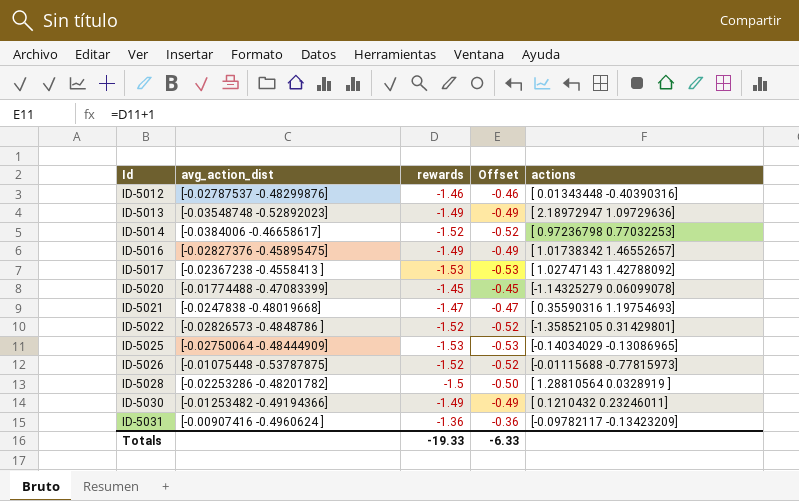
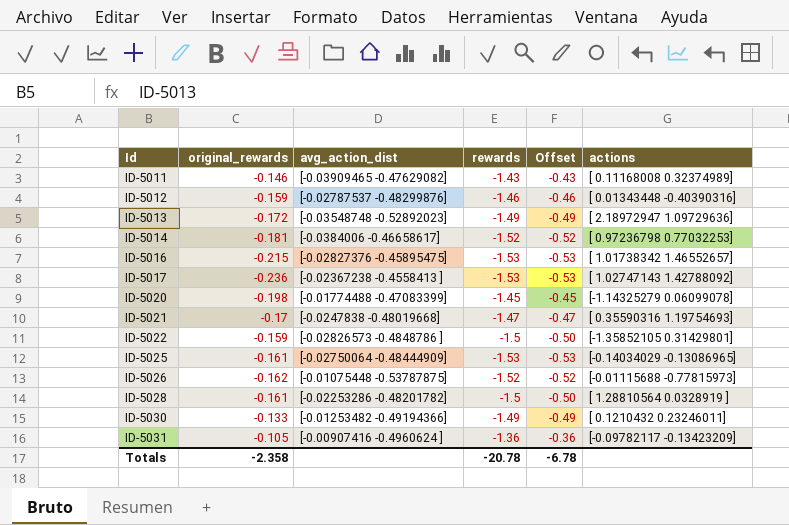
column original_rewards | position: none -> 2
row ID-5011: none -> -0.146 | [-0.03909465 -0.47629082] | -1.43 | -0.43 | [ 0.11168008 0.32374989]
ID-5016 | rewards: -1.49 -> -1.53
ID-5016 | Offset: -0.49 -> -0.53
ID-5022 | rewards: -1.52 -> -1.5
ID-5022 | Offset: -0.52 -> -0.50
Totals | rewards: -19.33 -> -20.78
Totals | Offset: -6.33 -> -6.78

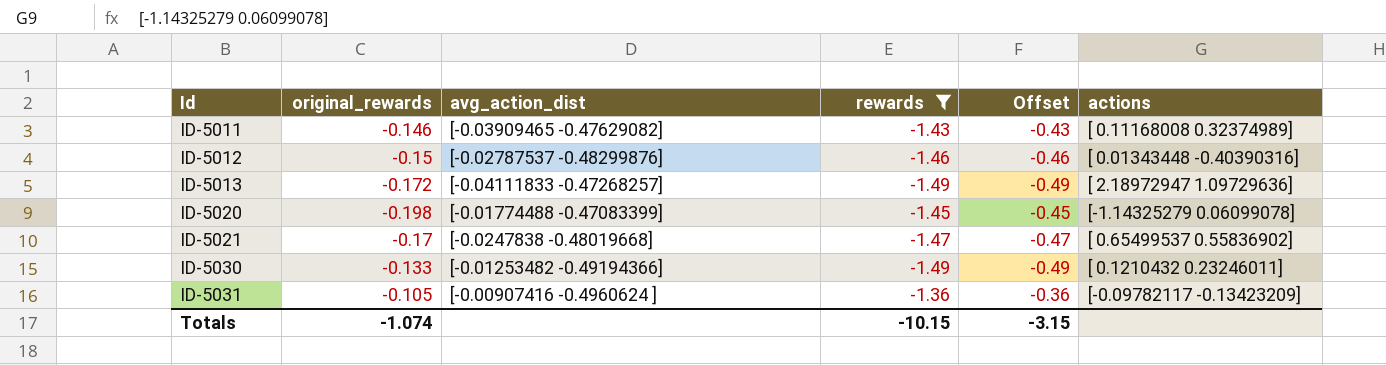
filter: none -> rewards >= -1.49
ID-5012 | original_rewards: -0.159 -> -0.15
ID-5013 | avg_action_dist: [-0.03548748 -0.52892023] -> [-0.04111833 -0.47268257]
ID-5021 | actions: [ 0.35590316 1.19754693] -> [ 0.65499537 0.55836902]
Totals | original_rewards: -2.358 -> -1.074
Totals | rewards: -20.78 -> -10.15
Totals | Offset: -6.78 -> -3.15

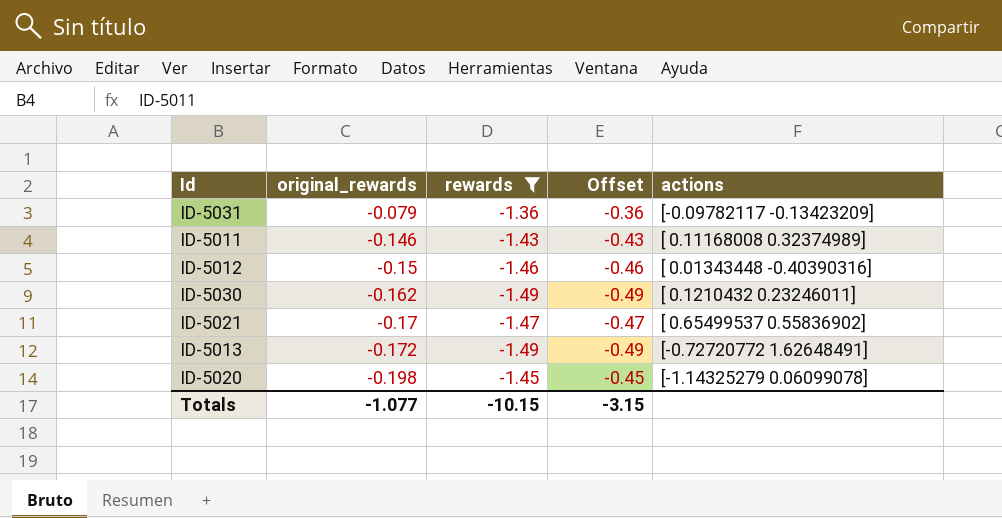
row order: Id ascending -> original_rewards descending
column avg_action_dist | position: 3 -> none
ID-5031 | original_rewards: -0.105 -> -0.079
ID-5030 | original_rewards: -0.133 -> -0.162
ID-5013 | actions: [ 2.18972947 1.09729636] -> [-0.72720772 1.62648491]
Totals | original_rewards: -1.074 -> -1.077

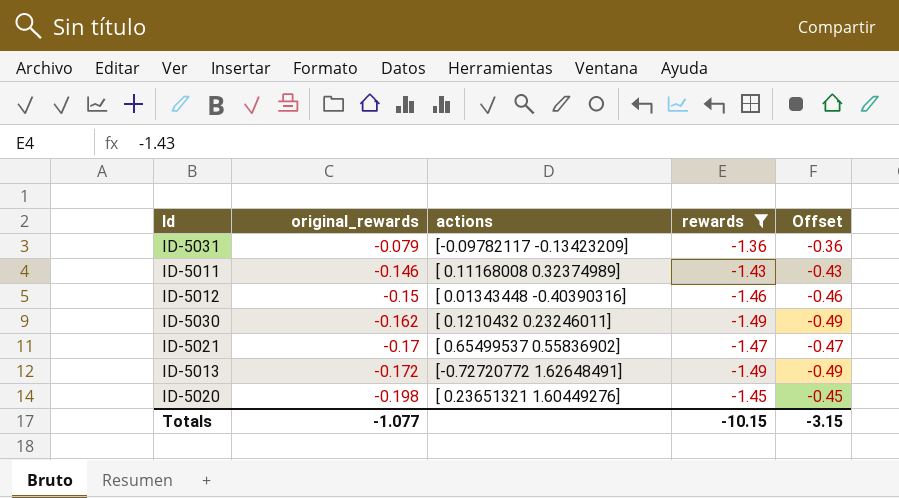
column actions | position: 5 -> 3
ID-5020 | actions: [-1.14325279 0.06099078] -> [ 0.23651321 1.60449276]

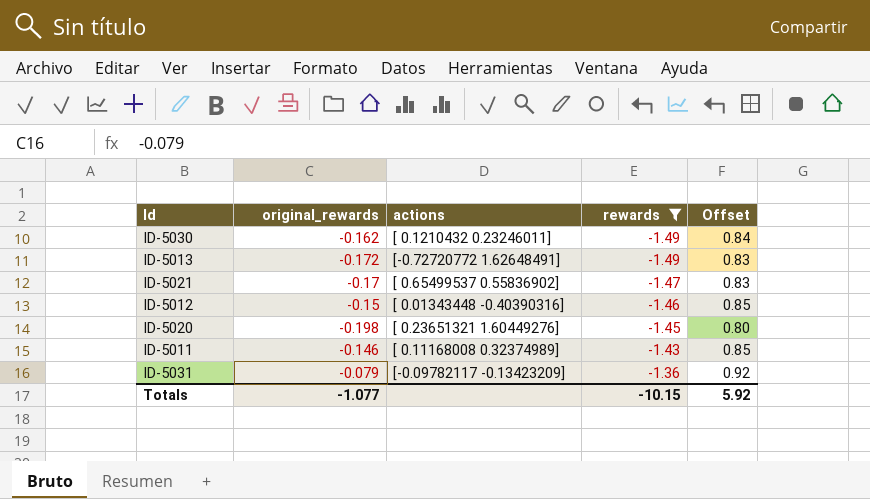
row order: original_rewards descending -> rewards ascending
column Offset | formula: [rewards] + 1 -> [original_rewards] + 1
Totals | Offset: -3.15 -> 5.92

